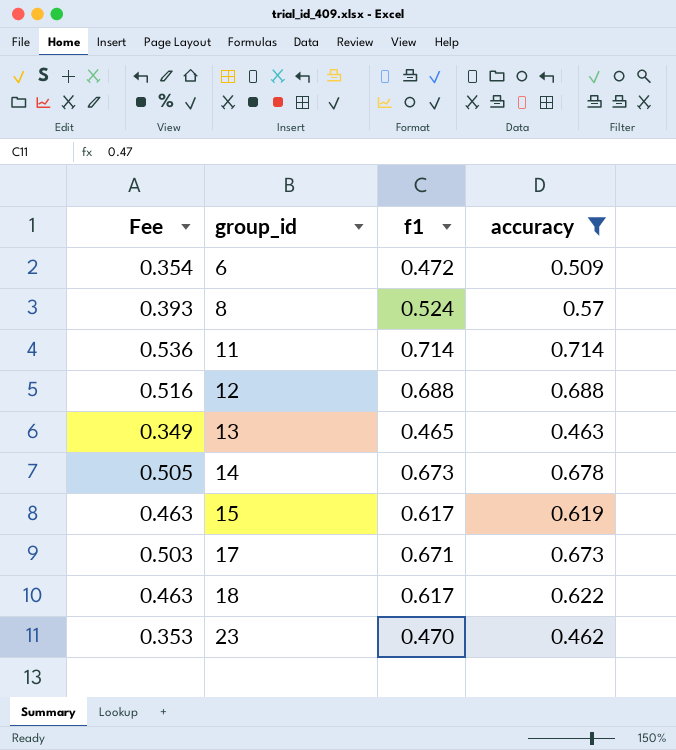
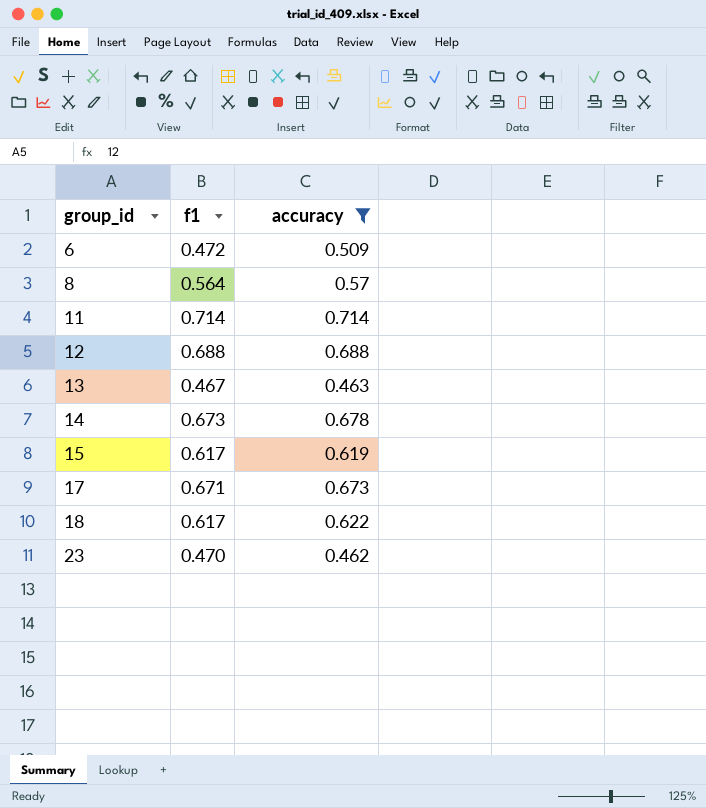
column Fee | formula: [f1] * 0.75 -> none
8 | f1: 0.524 -> 0.564
13 | f1: 0.465 -> 0.467

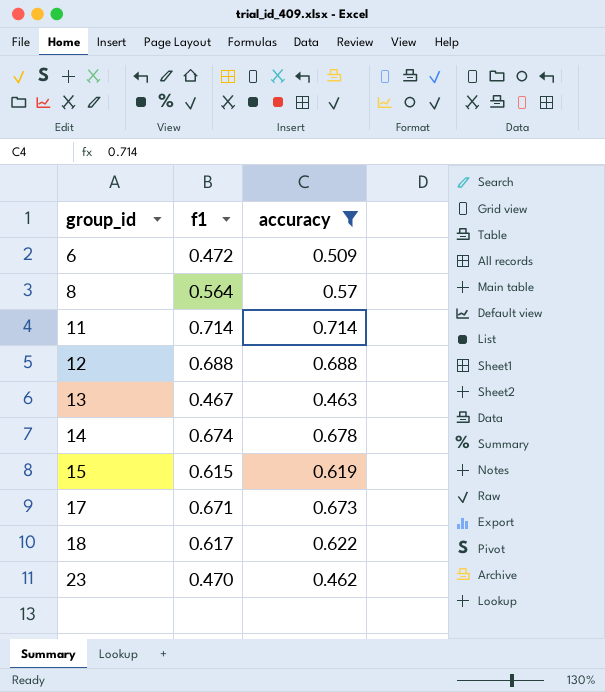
14 | f1: 0.673 -> 0.674
15 | f1: 0.617 -> 0.615

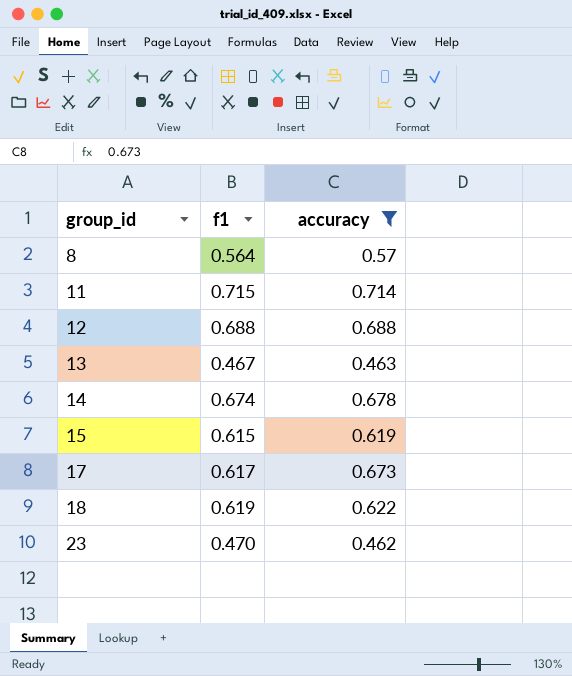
row 6: 0.472 | 0.509 -> none
11 | f1: 0.714 -> 0.715
17 | f1: 0.671 -> 0.617
18 | f1: 0.617 -> 0.619

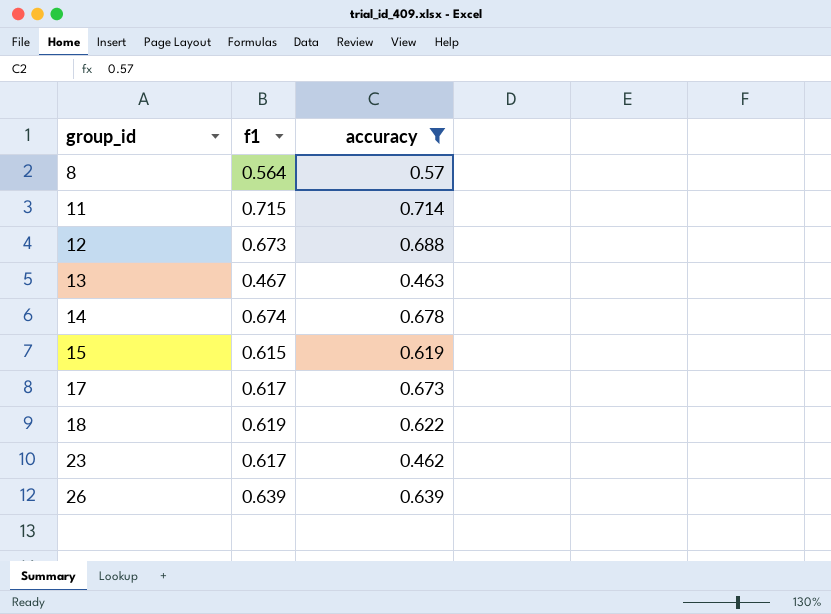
12 | f1: 0.688 -> 0.673
23 | f1: 0.470 -> 0.617
row 26: none -> 0.639 | 0.639

